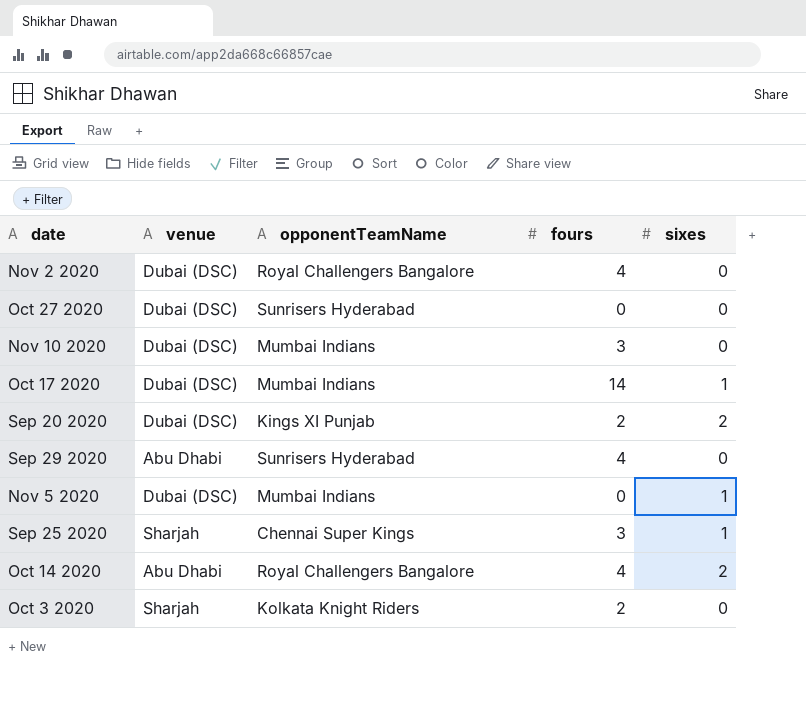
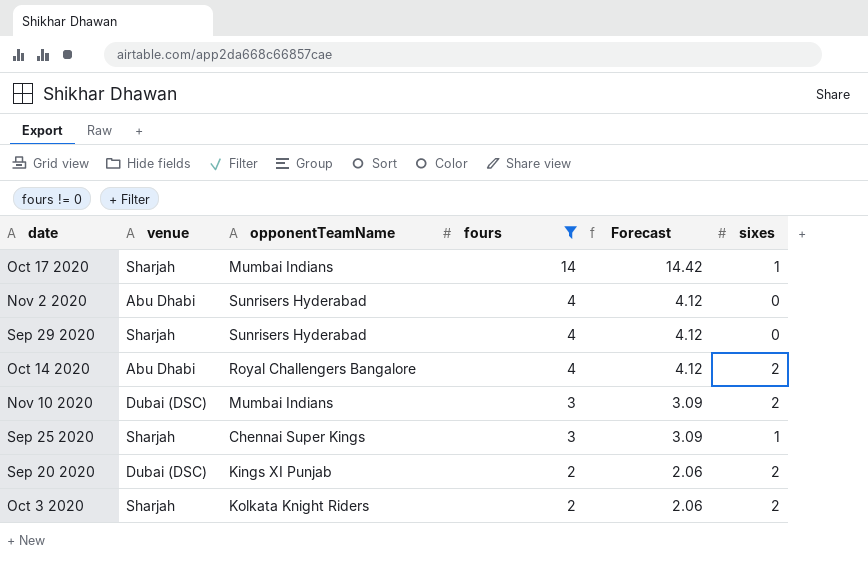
filter: none -> fours != 0
row order: none -> fours descending
column Forecast | formula: none -> [fours] * 1.03
Oct 17 2020 | venue: Dubai (DSC) -> Sharjah
Nov 2 2020 | venue: Dubai (DSC) -> Abu Dhabi
Nov 2 2020 | opponentTeamName: Royal Challengers Bangalore -> Sunrisers Hyderabad
Sep 29 2020 | venue: Abu Dhabi -> Sharjah
Nov 10 2020 | sixes: 0 -> 2
Oct 3 2020 | sixes: 0 -> 2

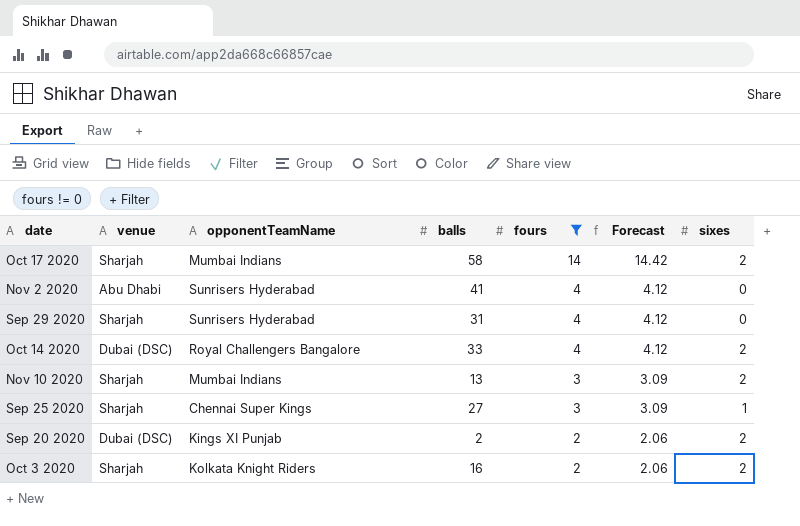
column balls | position: none -> 4
Oct 17 2020 | sixes: 1 -> 2
Oct 14 2020 | venue: Abu Dhabi -> Dubai (DSC)
Nov 10 2020 | venue: Dubai (DSC) -> Sharjah

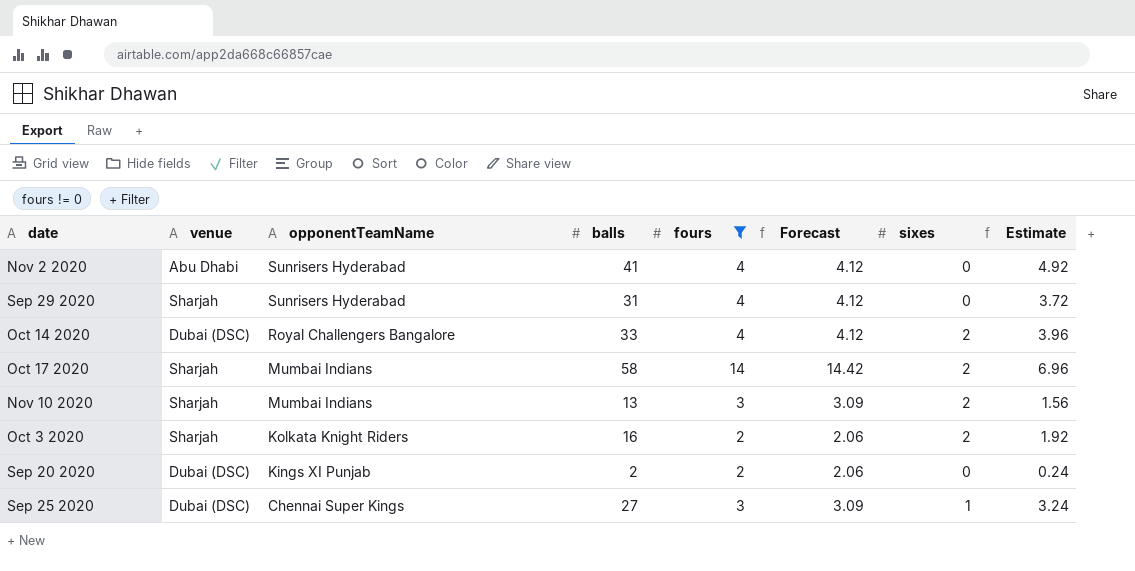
row order: fours descending -> opponentTeamName descending
column Estimate | formula: none -> [balls] * 0.12
Sep 20 2020 | sixes: 2 -> 0
Sep 25 2020 | venue: Sharjah -> Dubai (DSC)

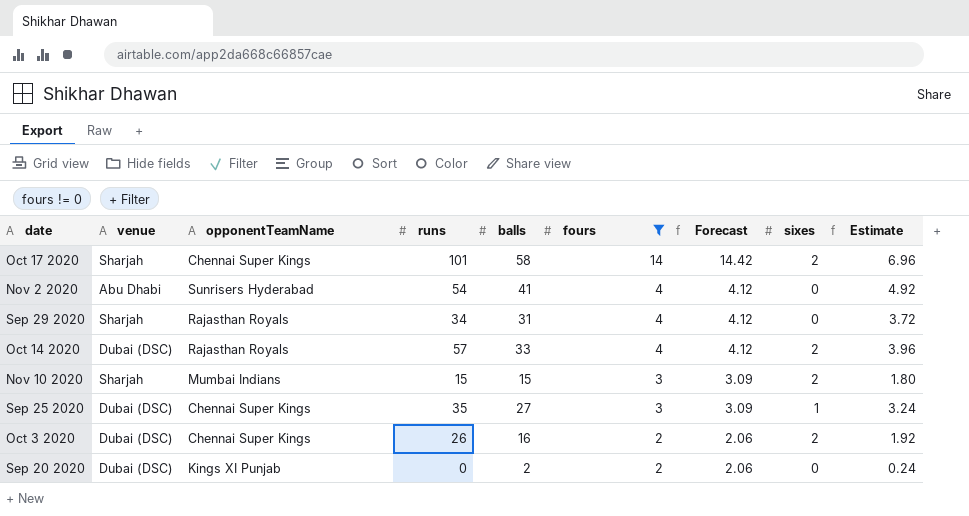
row order: opponentTeamName descending -> fours descending
column runs | position: none -> 4
Oct 17 2020 | opponentTeamName: Mumbai Indians -> Chennai Super Kings
Sep 29 2020 | opponentTeamName: Sunrisers Hyderabad -> Rajasthan Royals
Oct 14 2020 | opponentTeamName: Royal Challengers Bangalore -> Rajasthan Royals
Nov 10 2020 | balls: 13 -> 15
Nov 10 2020 | Estimate: 1.56 -> 1.80
Oct 3 2020 | venue: Sharjah -> Dubai (DSC)
Oct 3 2020 | opponentTeamName: Kolkata Knight Riders -> Chennai Super Kings

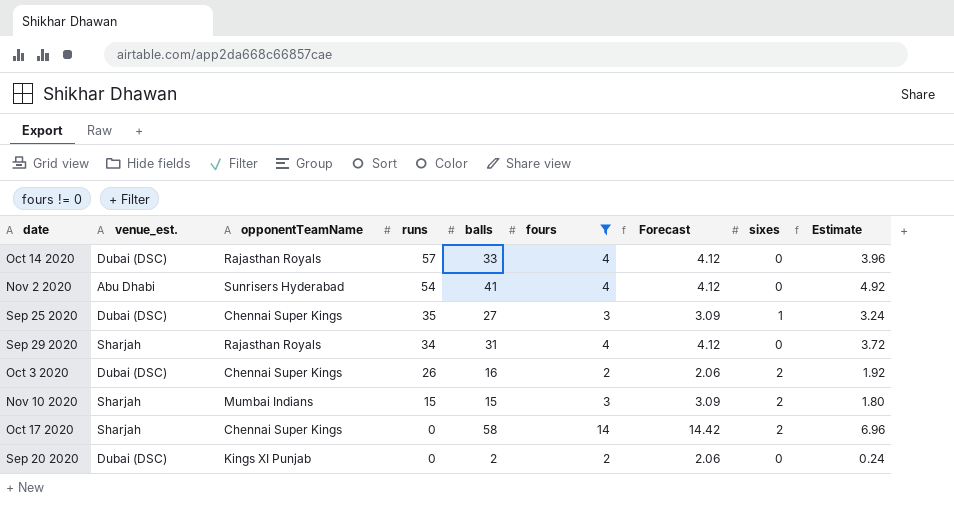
row order: fours descending -> runs descending
column name: venue -> venue_est.
Oct 14 2020 | sixes: 2 -> 0
Oct 17 2020 | runs: 101 -> 0

